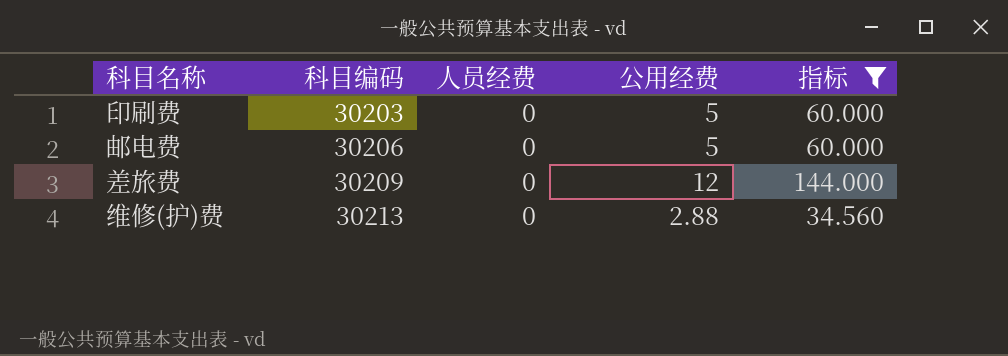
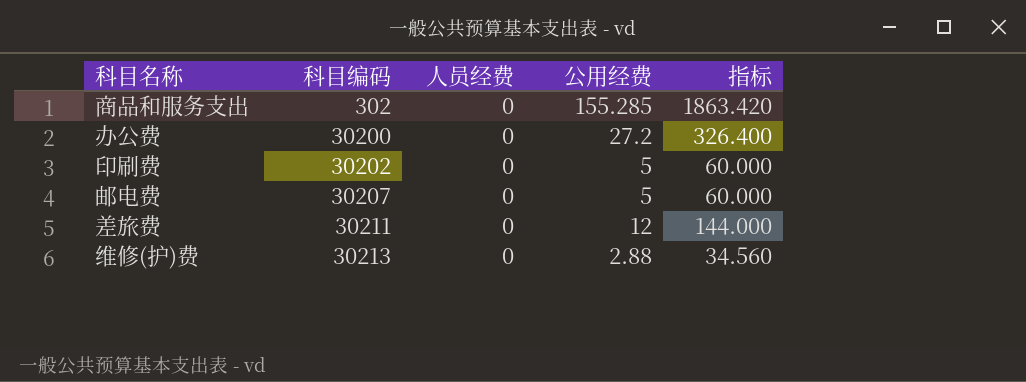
filter: 指标 <= 144.000 -> none
印刷费 | 科目编码: 30203 -> 30202
邮电费 | 科目编码: 30206 -> 30207
差旅费 | 科目编码: 30209 -> 30211

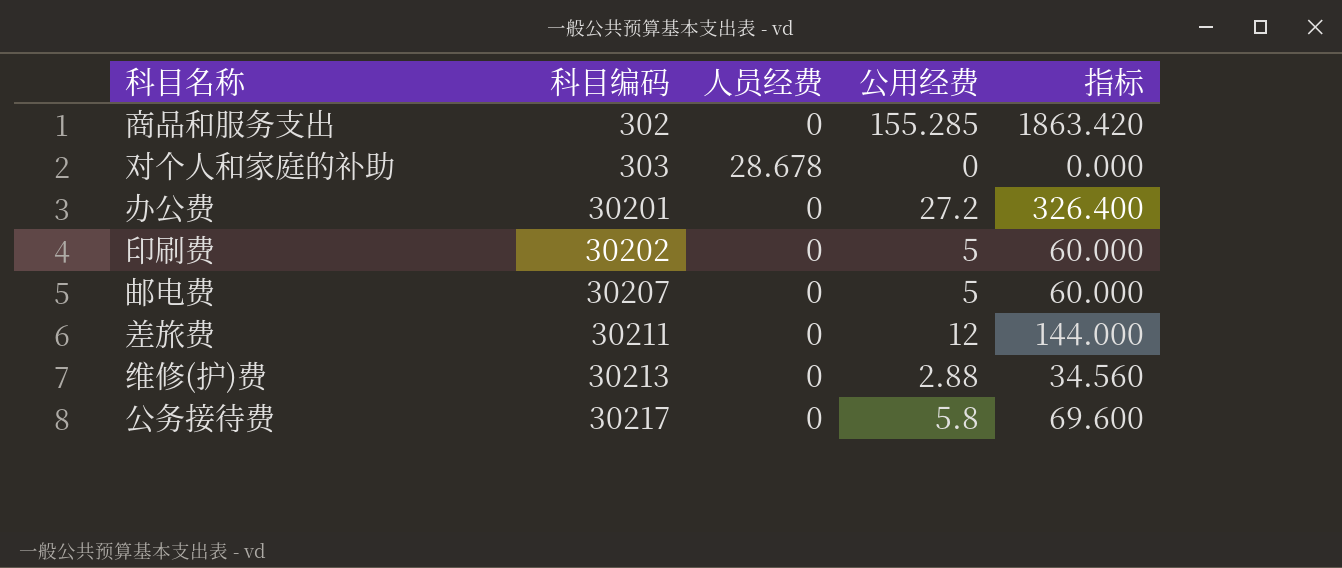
row 对个人和家庭的补助: none -> 303 | 28.678 | 0 | 0.000
办公费 | 科目编码: 30200 -> 30201
row 公务接待费: none -> 30217 | 0 | 5.8 | 69.600

